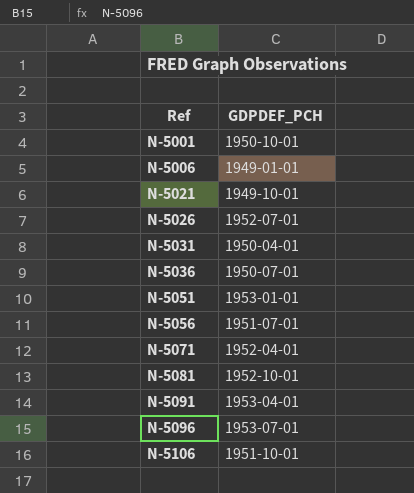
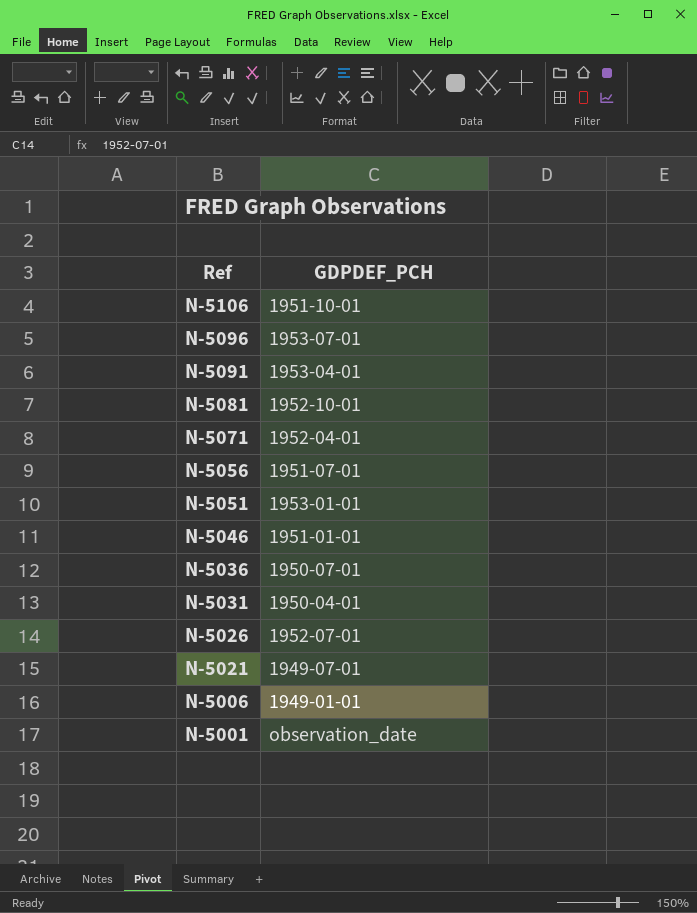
row order: Ref ascending -> Ref descending
row N-5046: none -> 1951-01-01
N-5021 | GDPDEF_PCH: 1949-10-01 -> 1949-07-01
N-5001 | GDPDEF_PCH: 1950-10-01 -> observation_date

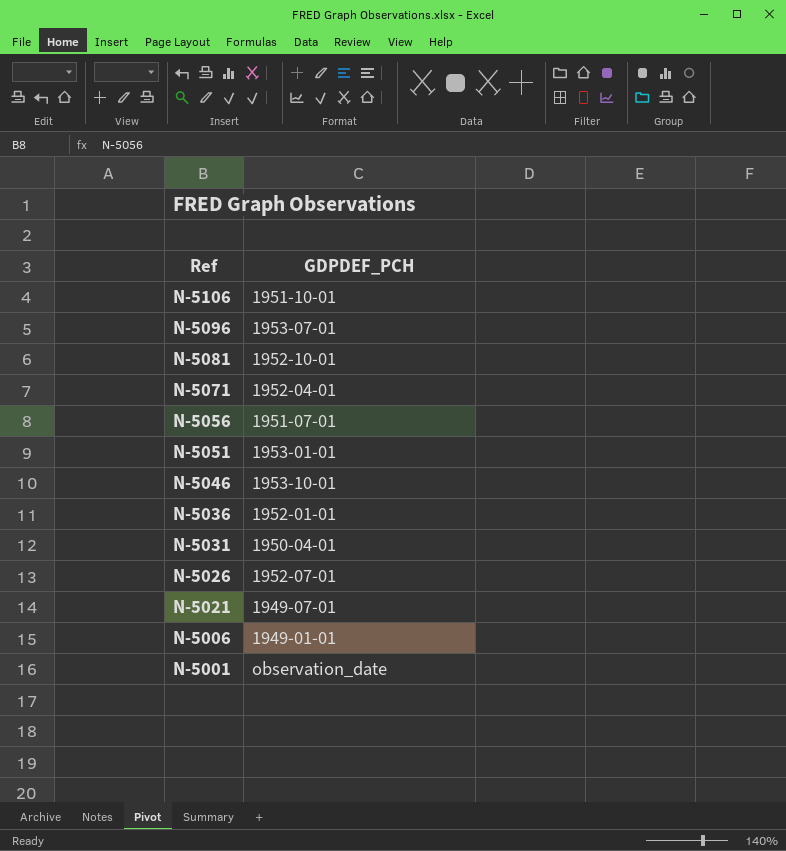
row N-5091: 1953-04-01 -> none
N-5046 | GDPDEF_PCH: 1951-01-01 -> 1953-10-01
N-5036 | GDPDEF_PCH: 1950-07-01 -> 1952-01-01

